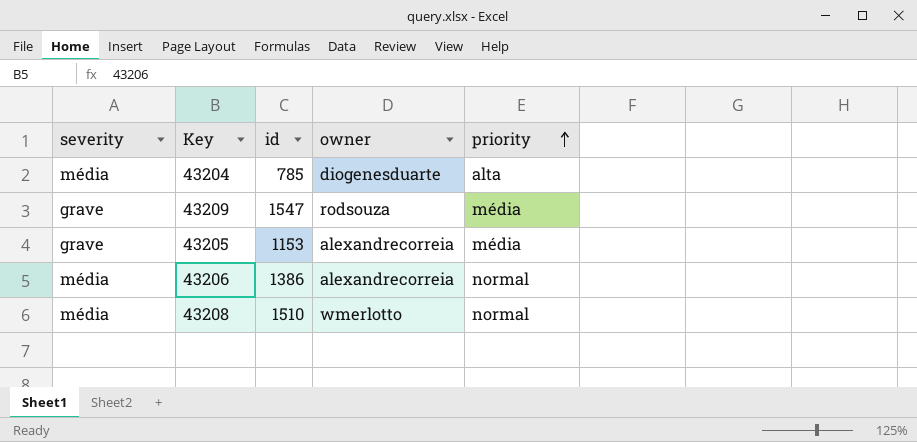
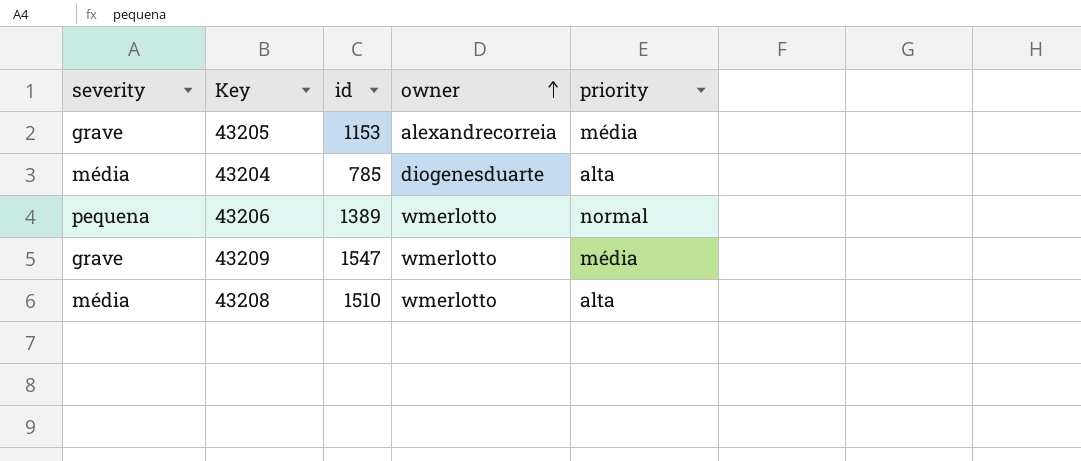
row order: priority ascending -> owner ascending
43206 | severity: média -> pequena
43206 | id: 1386 -> 1389
43206 | owner: alexandrecorreia -> wmerlotto
43209 | owner: rodsouza -> wmerlotto
43208 | priority: normal -> alta

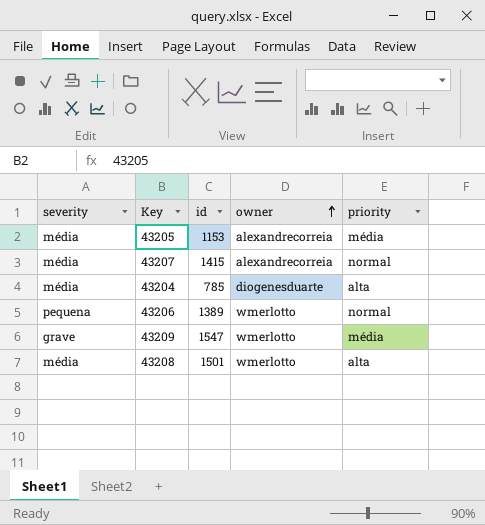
43205 | severity: grave -> média
row 43207: none -> média | 1415 | alexandrecorreia | normal
43208 | id: 1510 -> 1501

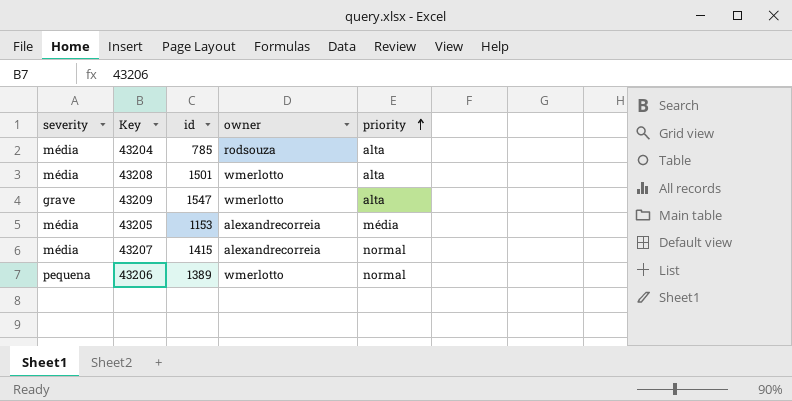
row order: owner ascending -> priority ascending
43204 | owner: diogenesduarte -> rodsouza
43209 | priority: média -> alta

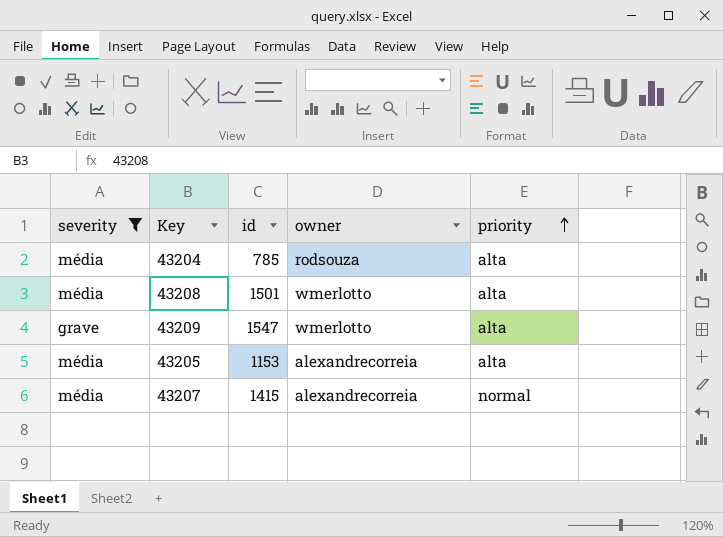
filter: none -> severity != pequena
43205 | priority: média -> alta

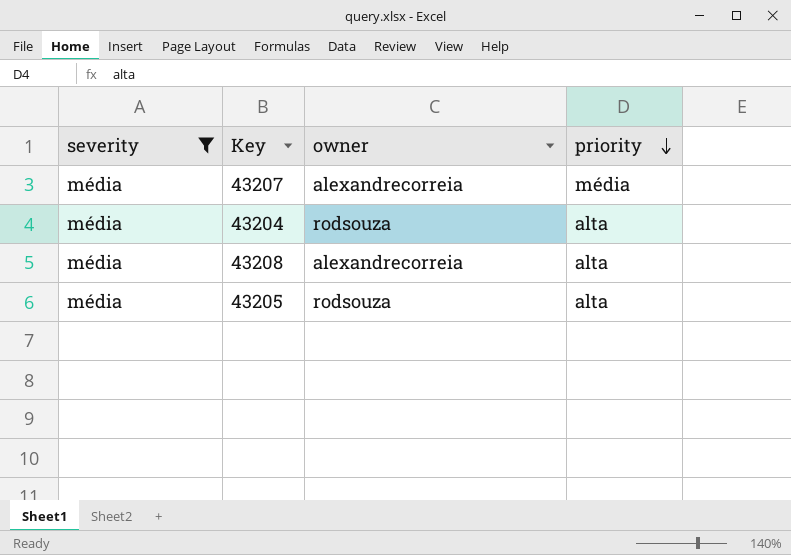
row order: priority ascending -> priority descending
column id | position: 3 -> none
row 43209: grave | 1547 | wmerlotto | alta -> none
43207 | priority: normal -> média
43208 | owner: wmerlotto -> alexandrecorreia
43205 | owner: alexandrecorreia -> rodsouza

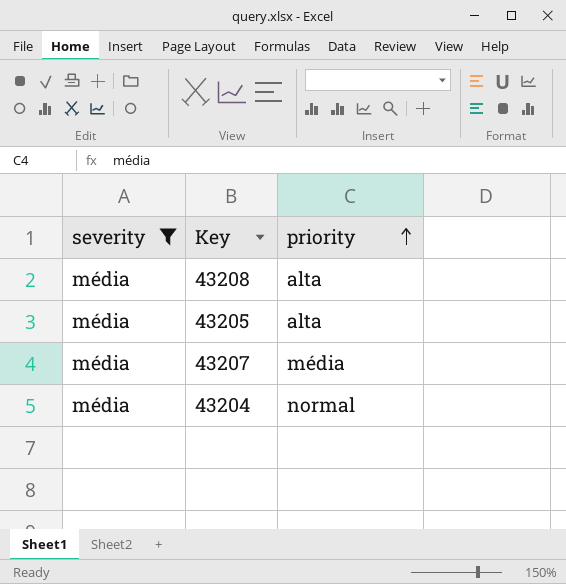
row order: priority descending -> priority ascending
column owner | position: 3 -> none
43204 | priority: alta -> normal

